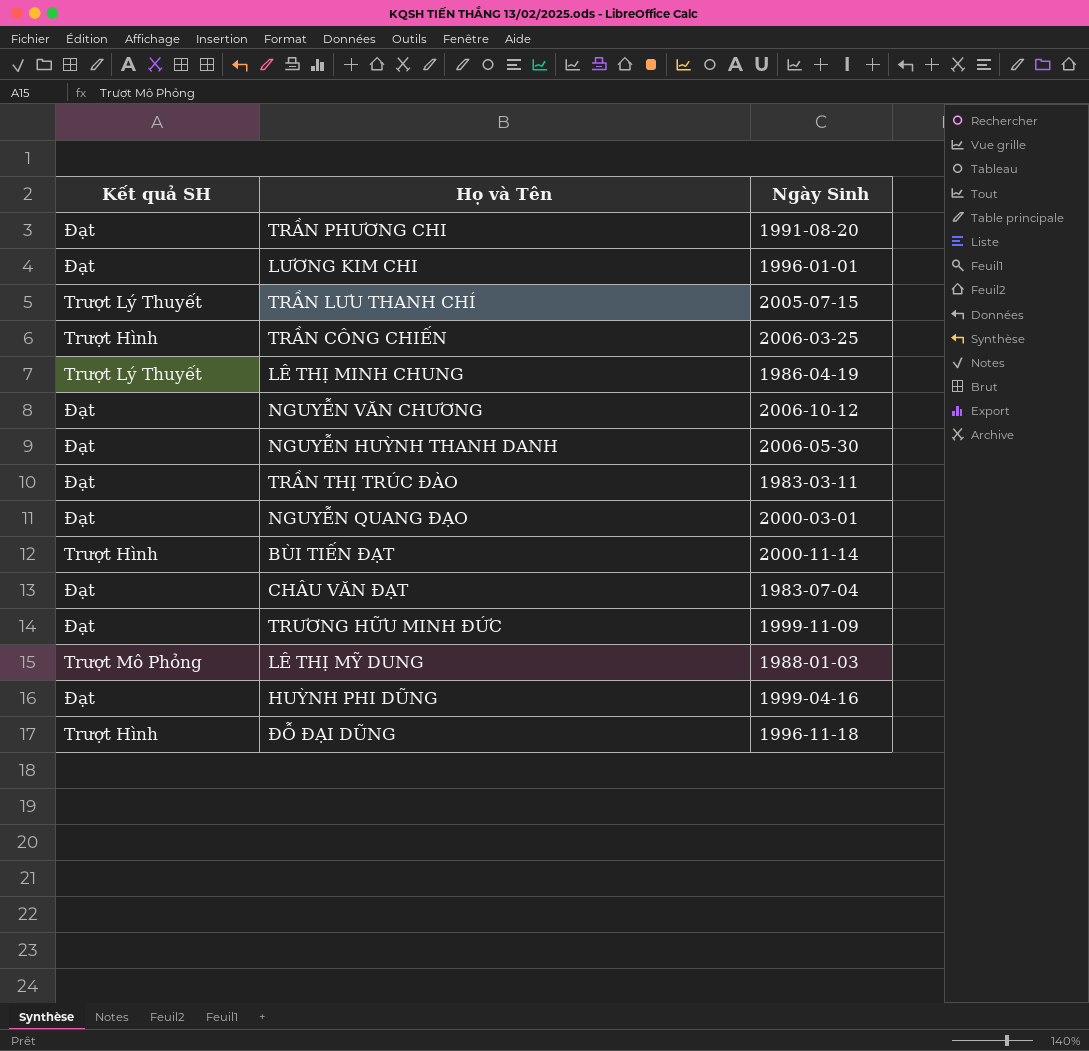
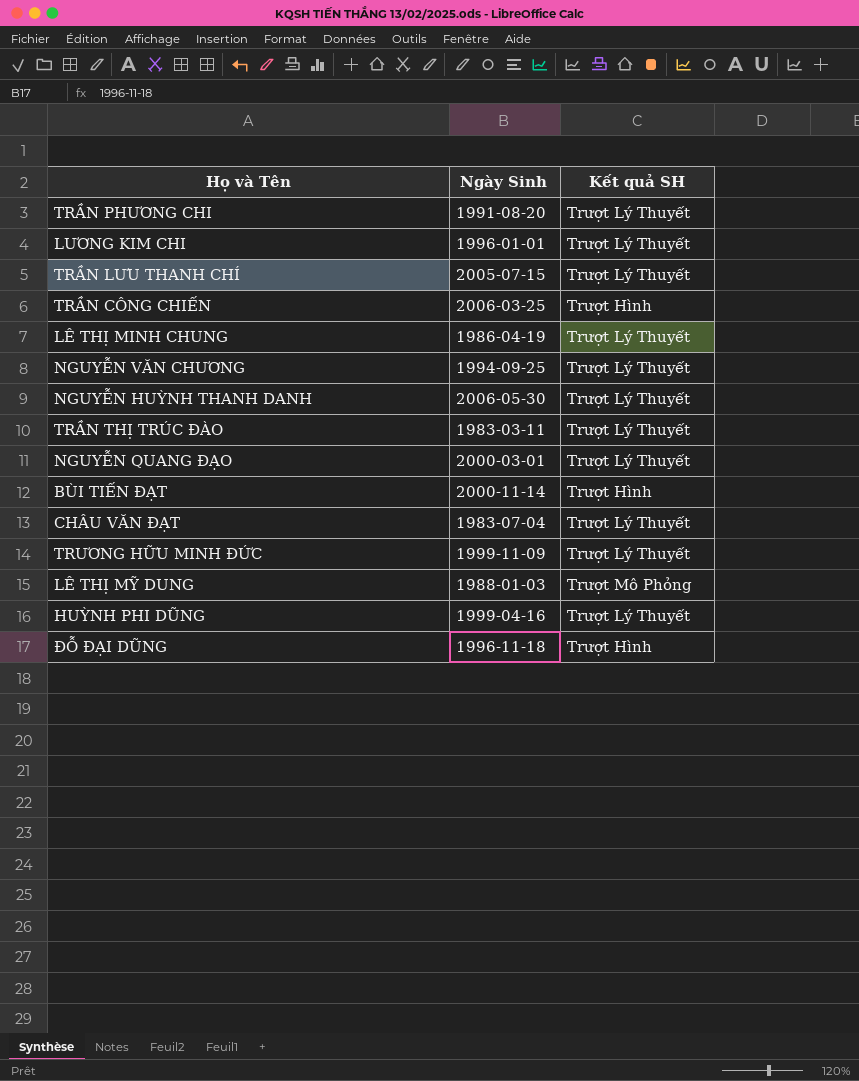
column Kết quả SH | position: 1 -> 3
TRẦN PHƯƠNG CHI | Kết quả SH: Đạt -> Trượt Lý Thuyết
LƯƠNG KIM CHI | Kết quả SH: Đạt -> Trượt Lý Thuyết
NGUYỄN VĂN CHƯƠNG | Ngày Sinh: 2006-10-12 -> 1994-09-25
NGUYỄN VĂN CHƯƠNG | Kết quả SH: Đạt -> Trượt Lý Thuyết
NGUYỄN HUỲNH THANH DANH | Kết quả SH: Đạt -> Trượt Lý Thuyết
TRẦN THỊ TRÚC ĐÀO | Kết quả SH: Đạt -> Trượt Lý Thuyết
NGUYỄN QUANG ĐẠO | Kết quả SH: Đạt -> Trượt Lý Thuyết
CHÂU VĂN ĐẠT | Kết quả SH: Đạt -> Trượt Lý Thuyết
TRƯƠNG HỮU MINH ĐỨC | Kết quả SH: Đạt -> Trượt Lý Thuyết
HUỲNH PHI DŨNG | Kết quả SH: Đạt -> Trượt Lý Thuyết

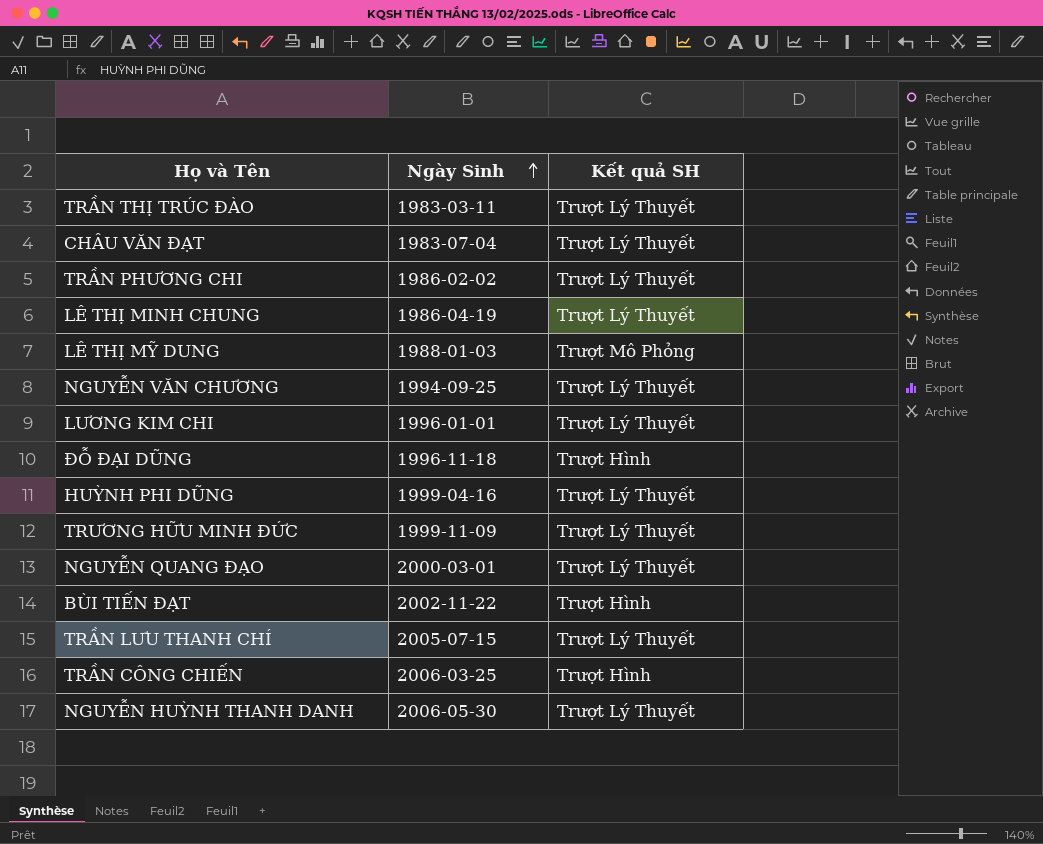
row order: none -> Ngày Sinh ascending
TRẦN PHƯƠNG CHI | Ngày Sinh: 1991-08-20 -> 1986-02-02
BÙI TIẾN ĐẠT | Ngày Sinh: 2000-11-14 -> 2002-11-22

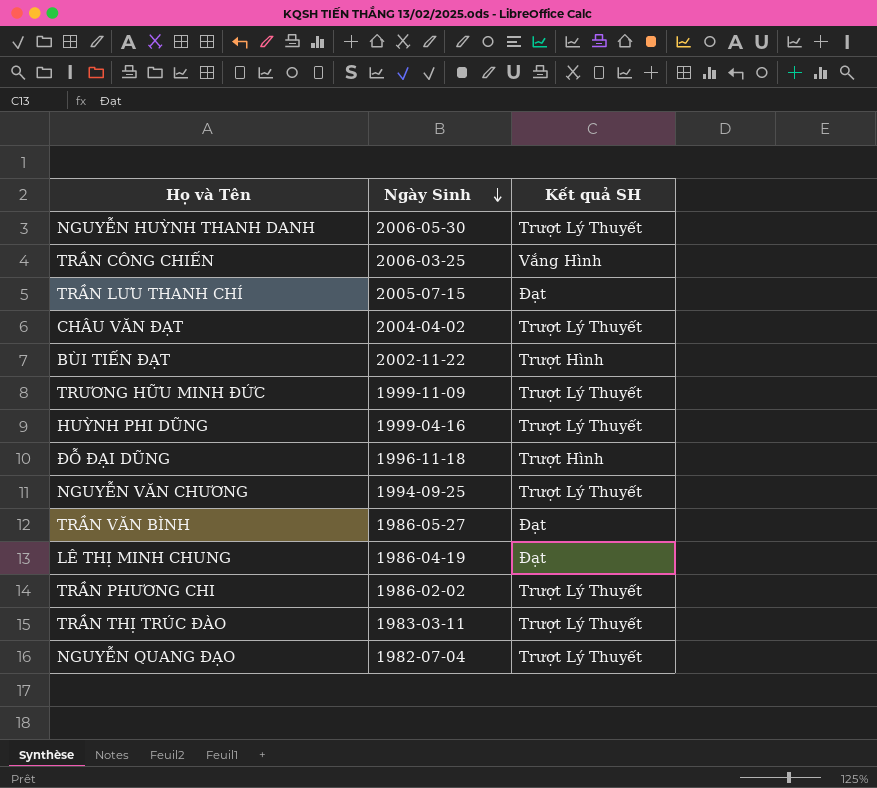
row order: Ngày Sinh ascending -> Ngày Sinh descending
row LÊ THỊ MỸ DUNG: 1988-01-03 | Trượt Mô Phỏng -> none
row LƯƠNG KIM CHI: 1996-01-01 | Trượt Lý Thuyết -> none
TRẦN CÔNG CHIẾN | Kết quả SH: Trượt Hình -> Vắng Hình
TRẦN LƯU THANH CHÍ | Kết quả SH: Trượt Lý Thuyết -> Đạt
CHÂU VĂN ĐẠT | Ngày Sinh: 1983-07-04 -> 2004-04-02
row TRẦN VĂN BÌNH: none -> 1986-05-27 | Đạt
LÊ THỊ MINH CHUNG | Kết quả SH: Trượt Lý Thuyết -> Đạt
NGUYỄN QUANG ĐẠO | Ngày Sinh: 2000-03-01 -> 1982-07-04

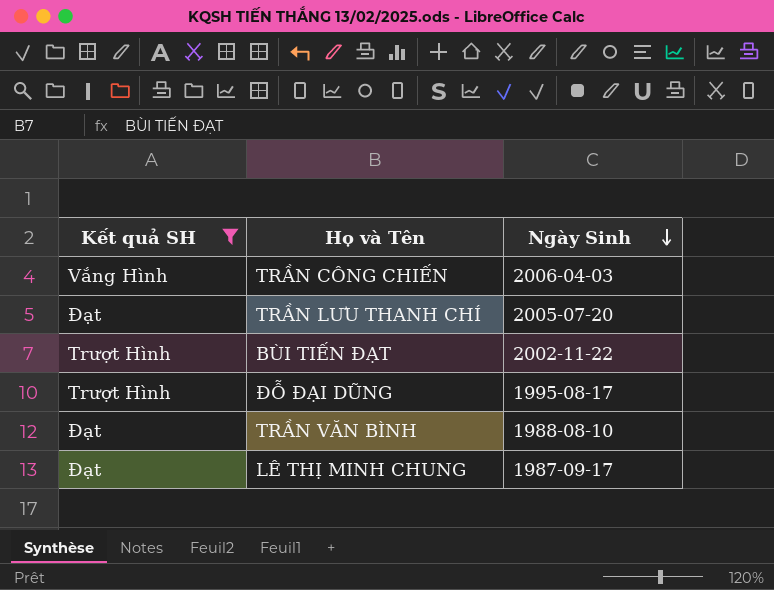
filter: none -> Kết quả SH != Trượt Lý Thuyết
column Kết quả SH | position: 3 -> 1
TRẦN CÔNG CHIẾN | Ngày Sinh: 2006-03-25 -> 2006-04-03
TRẦN LƯU THANH CHÍ | Ngày Sinh: 2005-07-15 -> 2005-07-20
ĐỖ ĐẠI DŨNG | Ngày Sinh: 1996-11-18 -> 1995-08-17
TRẦN VĂN BÌNH | Ngày Sinh: 1986-05-27 -> 1988-08-10
LÊ THỊ MINH CHUNG | Ngày Sinh: 1986-04-19 -> 1987-09-17

